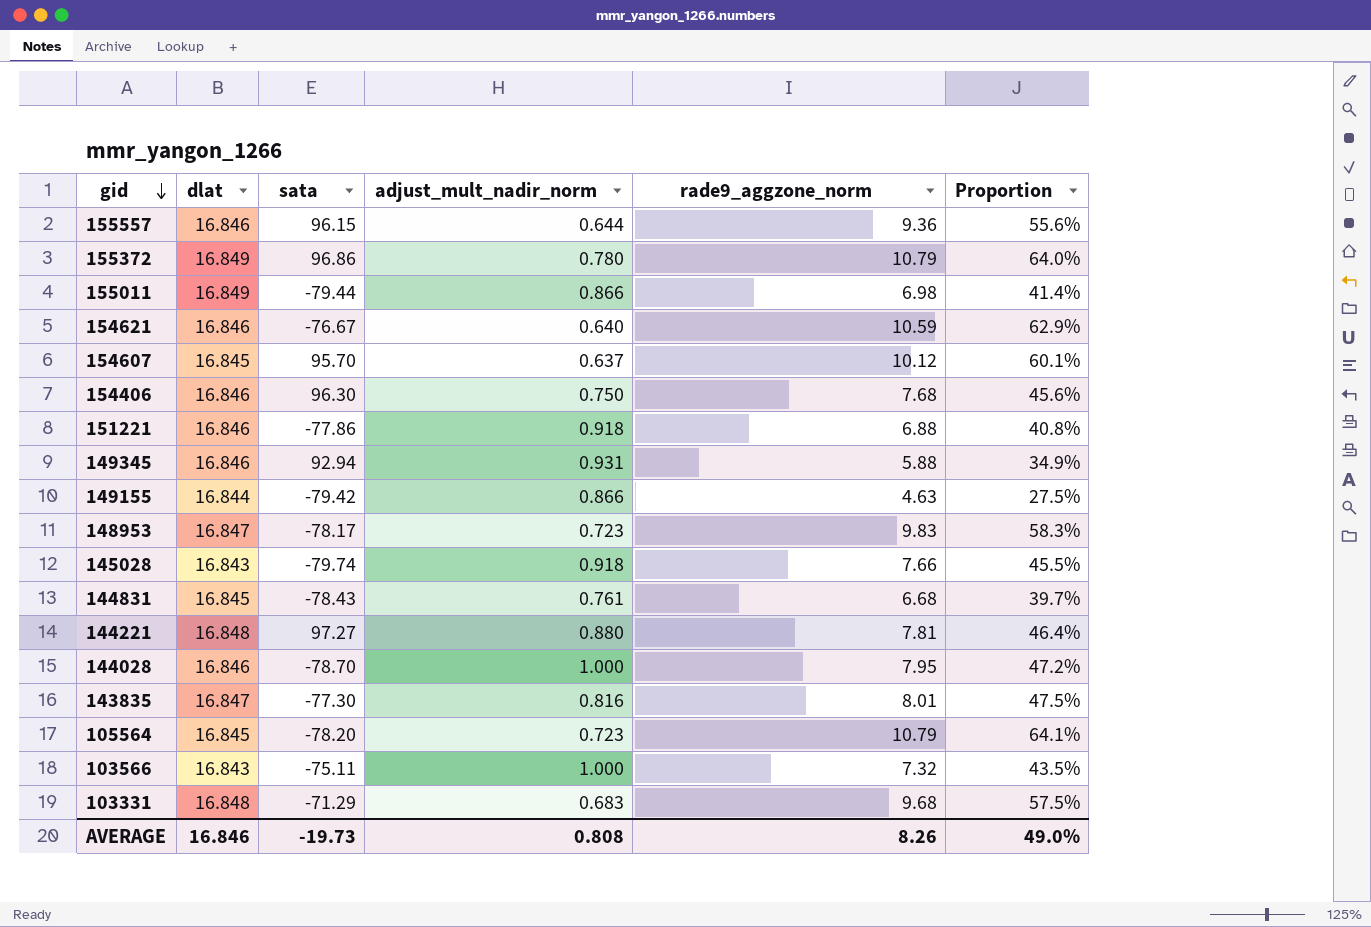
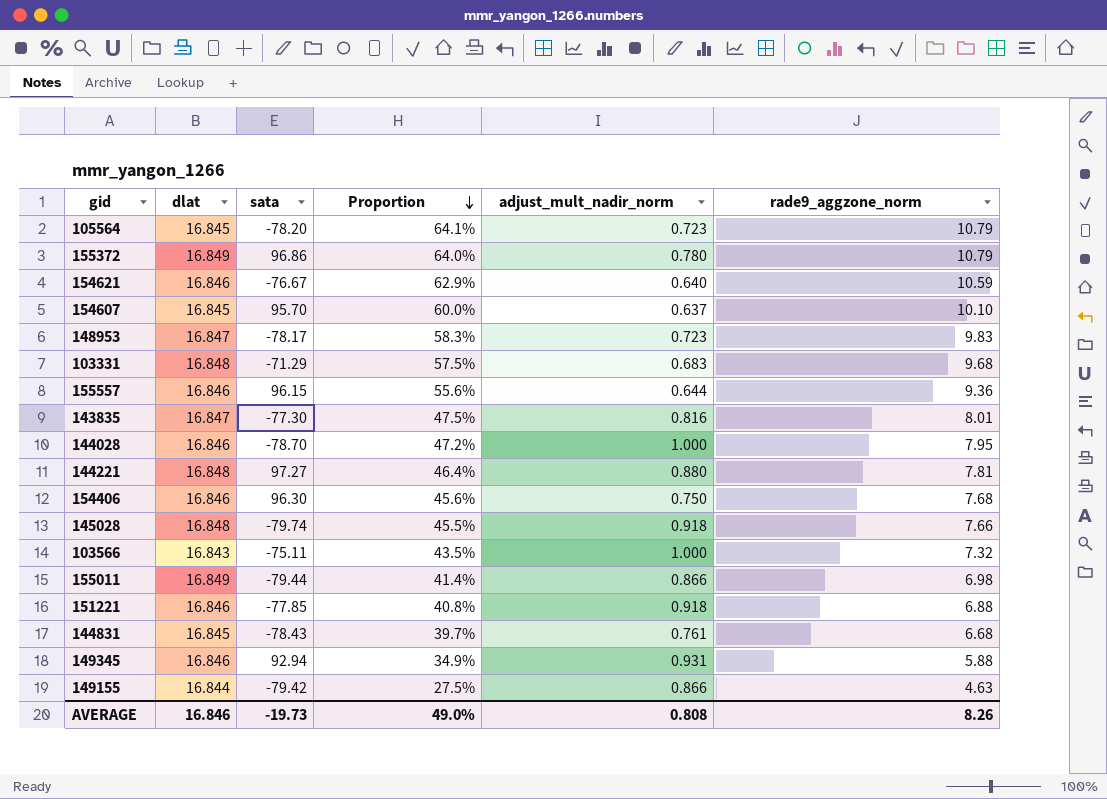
row order: gid descending -> Proportion descending
column Proportion | position: 6 -> 4
154607 | Proportion: 60.1% -> 60.0%
154607 | rade9_aggzone_norm: 10.12 -> 10.10
145028 | dlat: 16.843 -> 16.848
151221 | sata: -77.86 -> -77.85

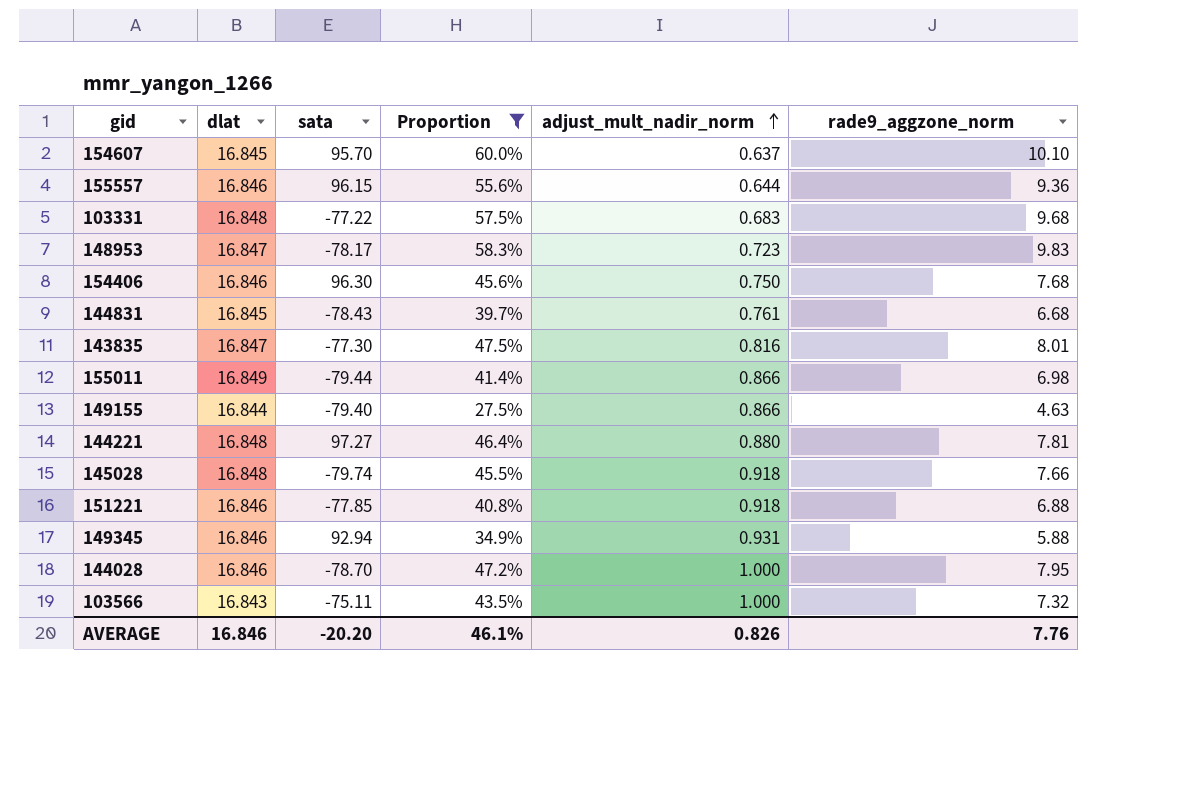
filter: none -> Proportion <= 60.0%
row order: Proportion descending -> adjust_mult_nadir_norm ascending
103331 | sata: -71.29 -> -77.22
149155 | sata: -79.42 -> -79.40
AVERAGE | sata: -19.73 -> -20.20
AVERAGE | Proportion: 49.0% -> 46.1%
AVERAGE | adjust_mult_nadir_norm: 0.808 -> 0.826
AVERAGE | rade9_aggzone_norm: 8.26 -> 7.76

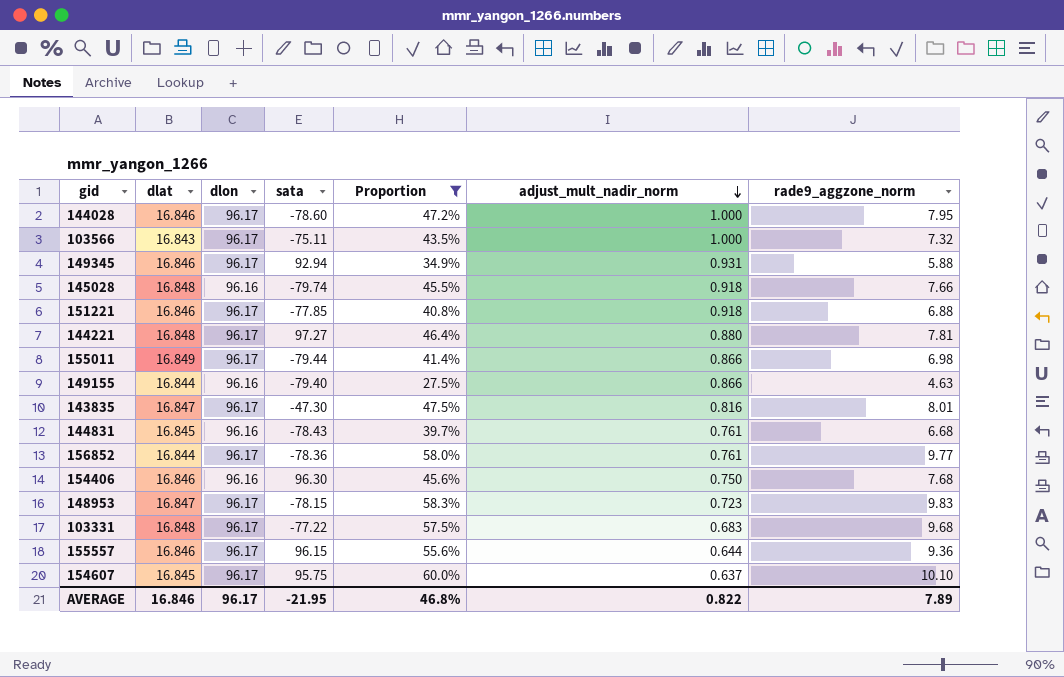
row order: adjust_mult_nadir_norm ascending -> adjust_mult_nadir_norm descending
column dlon | position: none -> 3
144028 | sata: -78.70 -> -78.60
143835 | sata: -77.30 -> -47.30
row 156852: none -> 16.844 | 96.17 | -78.36 | 58.0% | 0.761 | 9.77
148953 | sata: -78.17 -> -78.15
154607 | sata: 95.70 -> 95.75
AVERAGE | sata: -20.20 -> -21.95
AVERAGE | Proportion: 46.1% -> 46.8%
AVERAGE | adjust_mult_nadir_norm: 0.826 -> 0.822
AVERAGE | rade9_aggzone_norm: 7.76 -> 7.89

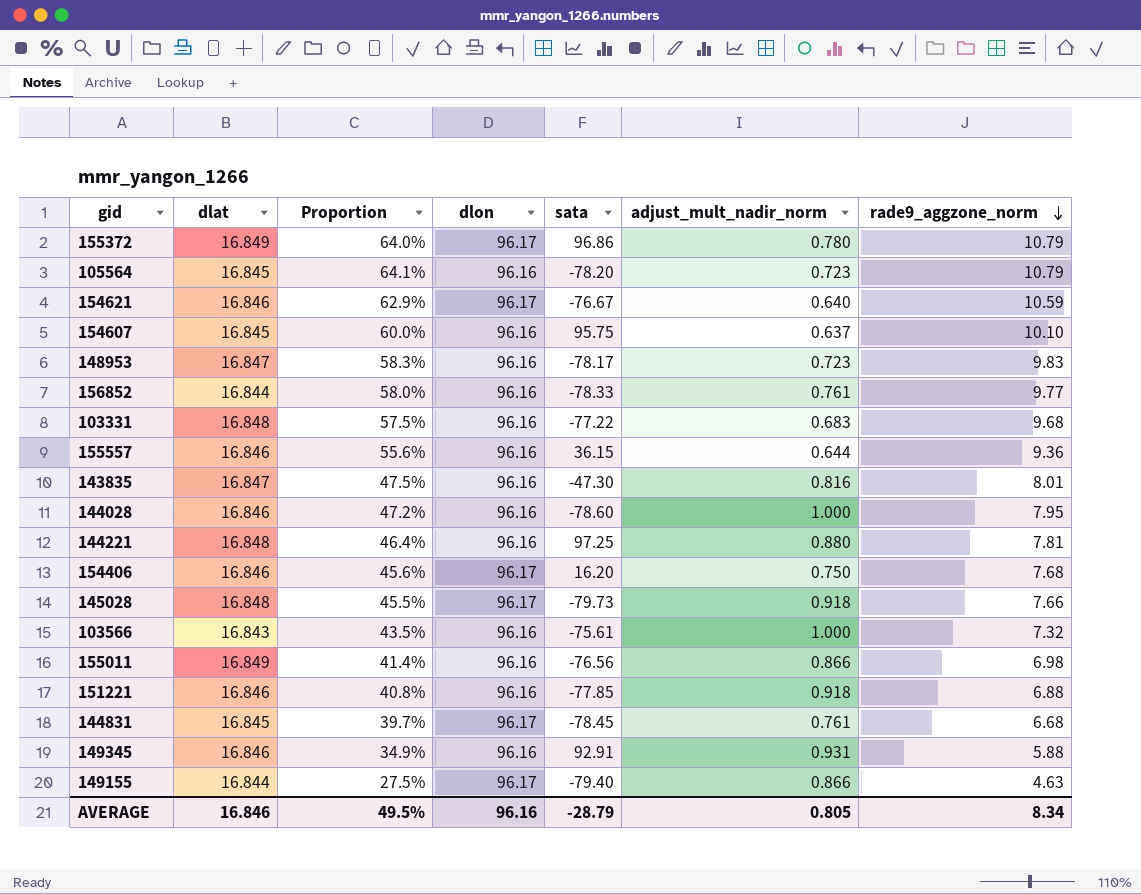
filter: Proportion <= 60.0% -> none
row order: adjust_mult_nadir_norm descending -> rade9_aggzone_norm descending
column Proportion | position: 5 -> 3
154607 | dlon: 96.17 -> 96.16
148953 | dlon: 96.17 -> 96.16
148953 | sata: -78.15 -> -78.17
156852 | dlon: 96.17 -> 96.16
156852 | sata: -78.36 -> -78.33
103331 | dlon: 96.17 -> 96.16
155557 | dlon: 96.17 -> 96.16
155557 | sata: 96.15 -> 36.15
143835 | dlon: 96.17 -> 96.16
144028 | dlon: 96.17 -> 96.16
144221 | dlon: 96.17 -> 96.16
144221 | sata: 97.27 -> 97.25
154406 | dlon: 96.16 -> 96.17
154406 | sata: 96.30 -> 16.20
145028 | dlon: 96.16 -> 96.17
145028 | sata: -79.74 -> -79.73
103566 | dlon: 96.17 -> 96.16
103566 | sata: -75.11 -> -75.61
155011 | dlon: 96.17 -> 96.16
155011 | sata: -79.44 -> -76.56
151221 | dlon: 96.17 -> 96.16
144831 | dlon: 96.16 -> 96.17
144831 | sata: -78.43 -> -78.45
149345 | dlon: 96.17 -> 96.16
149345 | sata: 92.94 -> 92.91
149155 | dlon: 96.16 -> 96.17
AVERAGE | Proportion: 46.8% -> 49.5%
AVERAGE | dlon: 96.17 -> 96.16
AVERAGE | sata: -21.95 -> -28.79
AVERAGE | adjust_mult_nadir_norm: 0.822 -> 0.805
AVERAGE | rade9_aggzone_norm: 7.89 -> 8.34

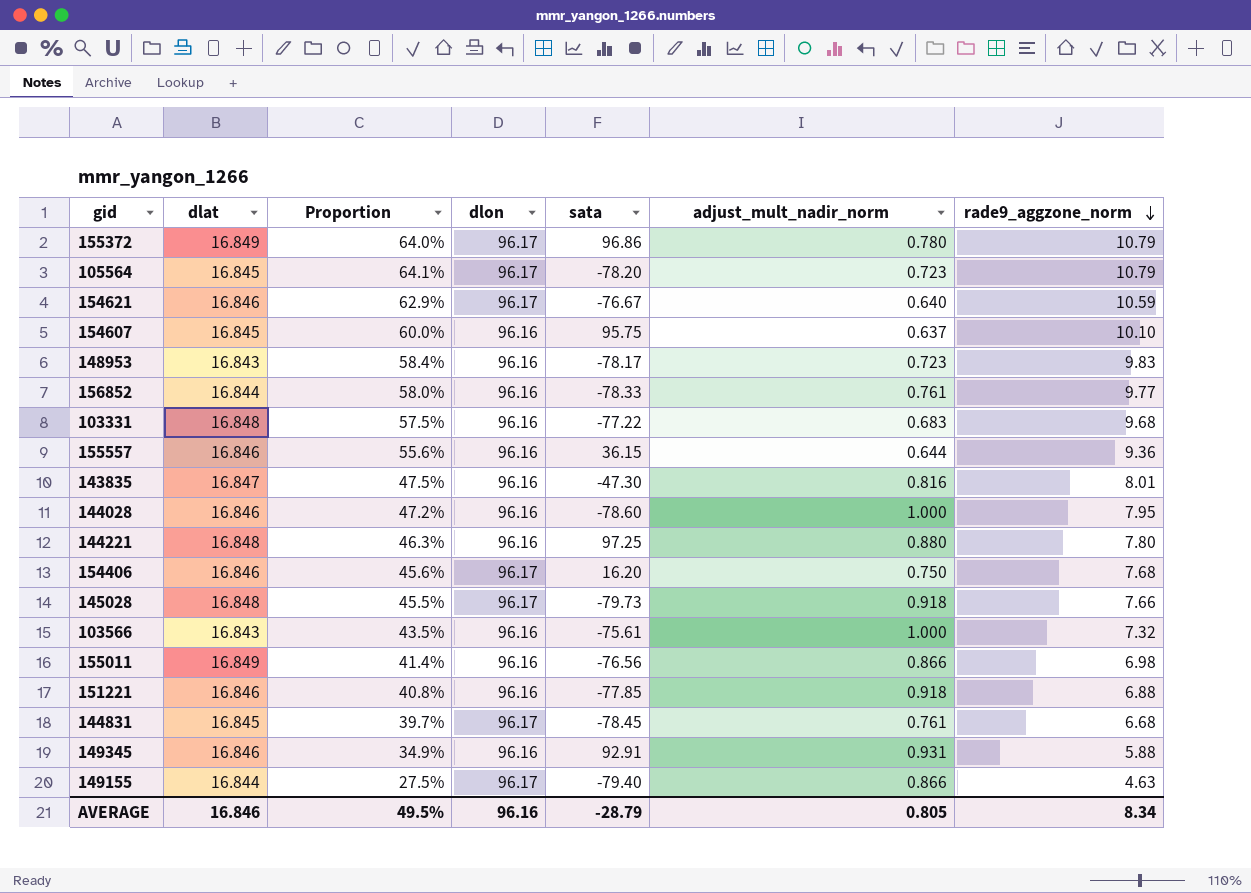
105564 | dlon: 96.16 -> 96.17
148953 | dlat: 16.847 -> 16.843
148953 | Proportion: 58.3% -> 58.4%
144221 | Proportion: 46.4% -> 46.3%
144221 | rade9_aggzone_norm: 7.81 -> 7.80

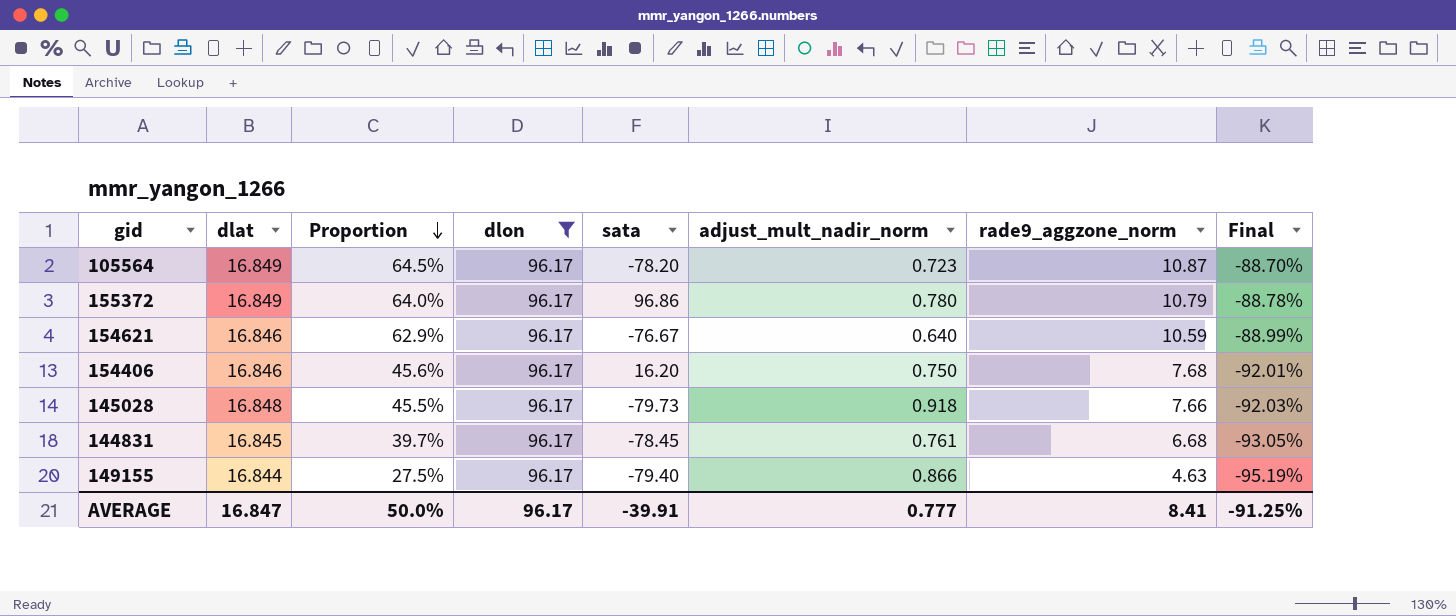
filter: none -> dlon = 96.17
row order: rade9_aggzone_norm descending -> Proportion descending
column Final | formula: none -> ([rade9_aggzone_norm] - [dlon]) / [dlon]
105564 | dlat: 16.845 -> 16.849
105564 | Proportion: 64.1% -> 64.5%
105564 | rade9_aggzone_norm: 10.79 -> 10.87
AVERAGE | dlat: 16.846 -> 16.847
AVERAGE | Proportion: 49.5% -> 50.0%
AVERAGE | dlon: 96.16 -> 96.17
AVERAGE | sata: -28.79 -> -39.91
AVERAGE | adjust_mult_nadir_norm: 0.805 -> 0.777
AVERAGE | rade9_aggzone_norm: 8.34 -> 8.41

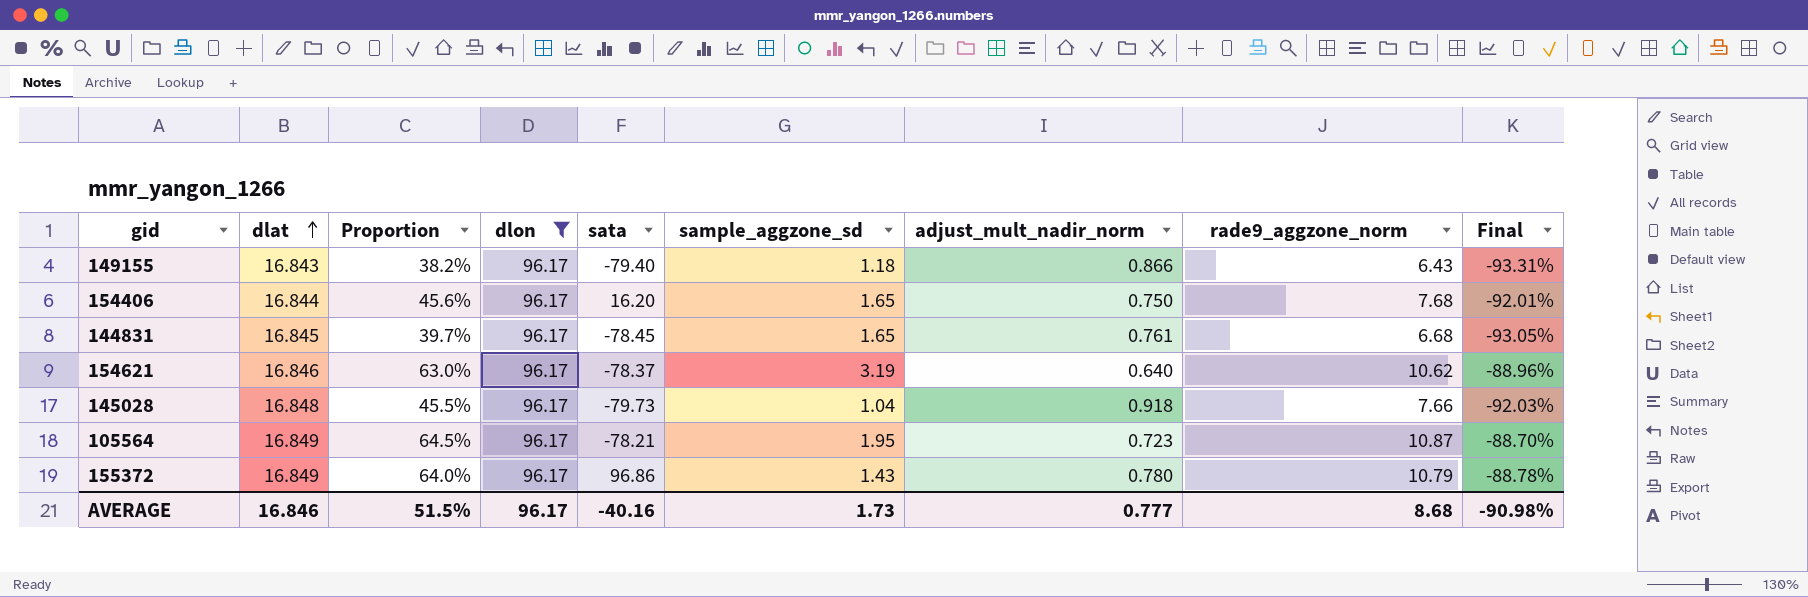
row order: Proportion descending -> dlat ascending
column sample_aggzone_sd | position: none -> 6
149155 | dlat: 16.844 -> 16.843
149155 | Proportion: 27.5% -> 38.2%
149155 | rade9_aggzone_norm: 4.63 -> 6.43
149155 | Final: -95.19% -> -93.31%
154406 | dlat: 16.846 -> 16.844
154621 | Proportion: 62.9% -> 63.0%
154621 | sata: -76.67 -> -78.37
154621 | rade9_aggzone_norm: 10.59 -> 10.62
154621 | Final: -88.99% -> -88.96%
105564 | sata: -78.20 -> -78.21
AVERAGE | dlat: 16.847 -> 16.846
AVERAGE | Proportion: 50.0% -> 51.5%
AVERAGE | sata: -39.91 -> -40.16
AVERAGE | rade9_aggzone_norm: 8.41 -> 8.68
AVERAGE | Final: -91.25% -> -90.98%

